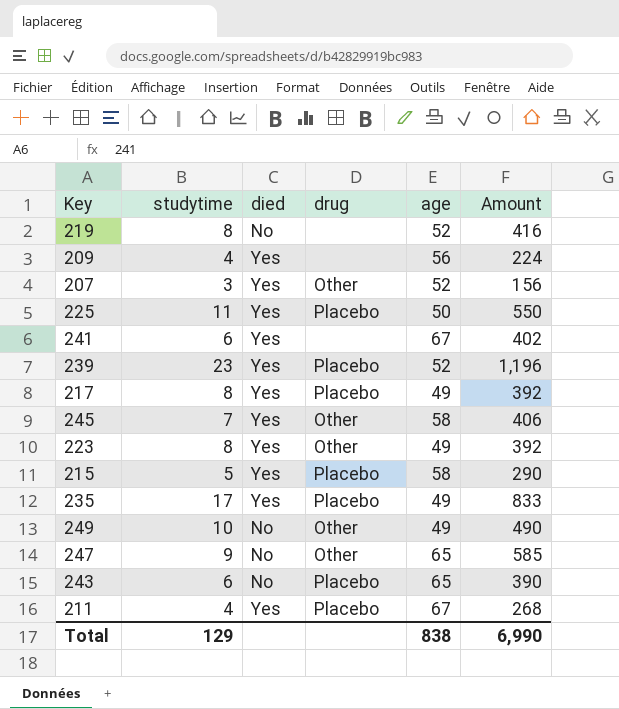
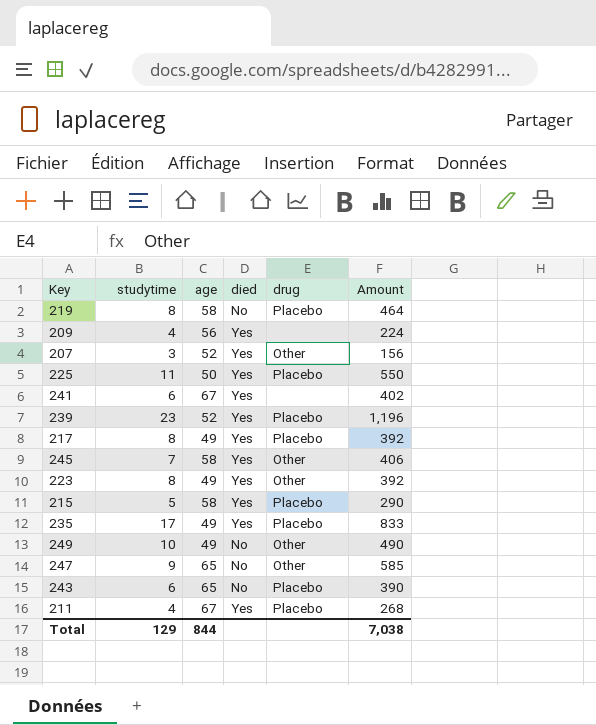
column age | position: 5 -> 3
219 | age: 52 -> 58
219 | drug: none -> Placebo
219 | Amount: 416 -> 464
Total | age: 838 -> 844
Total | Amount: 6,990 -> 7,038

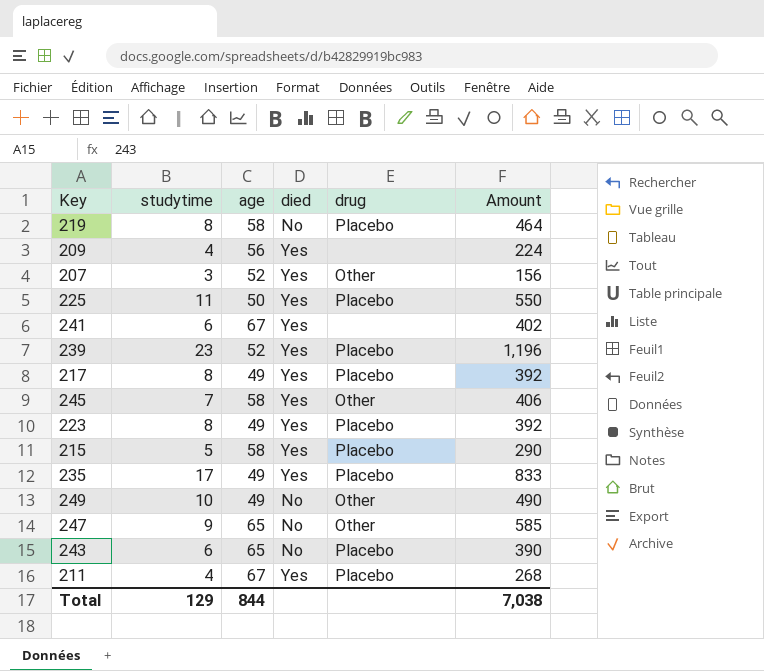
223 | drug: Other -> Placebo

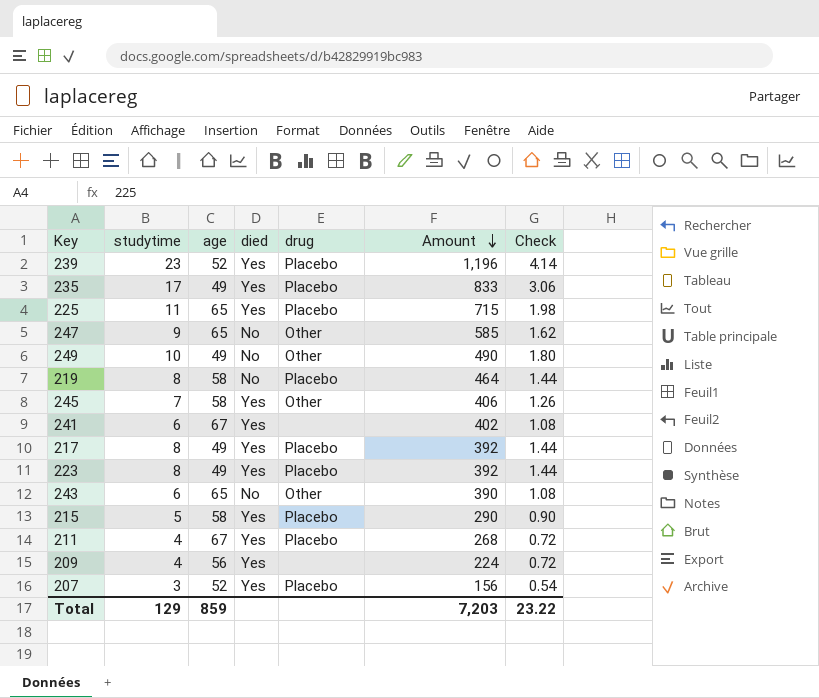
row order: none -> Amount descending
column Check | formula: none -> [studytime] * 0.18
225 | age: 50 -> 65
225 | Amount: 550 -> 715
243 | drug: Placebo -> Other
207 | drug: Other -> Placebo
Total | age: 844 -> 859
Total | Amount: 7,038 -> 7,203

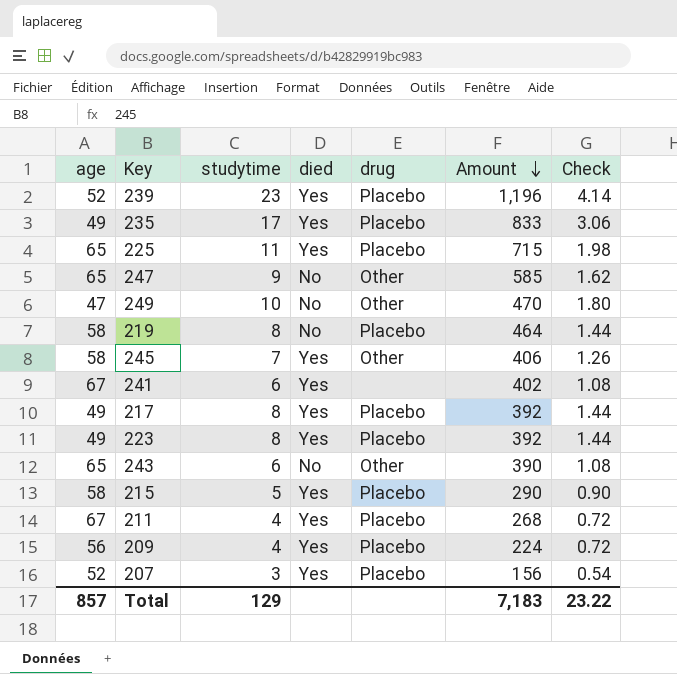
column age | position: 3 -> 1
249 | age: 49 -> 47
249 | Amount: 490 -> 470
209 | drug: none -> Placebo
Total | age: 859 -> 857
Total | Amount: 7,203 -> 7,183

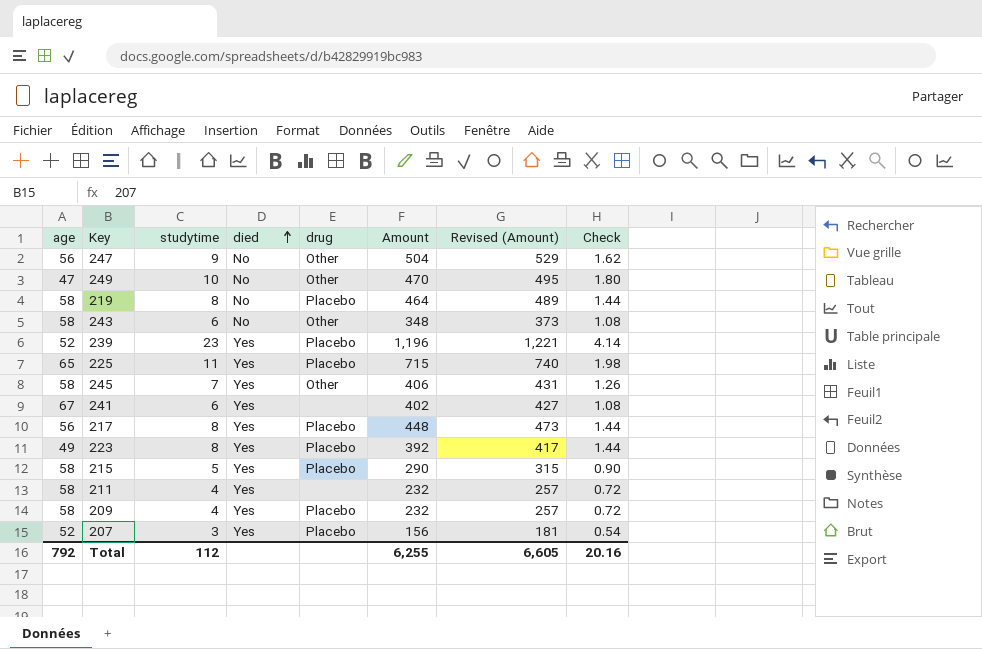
row order: Amount descending -> died ascending
column Revised (Amount) | formula: none -> [Amount] + 25
row 235: 49 | 17 | Yes | Placebo | 833 | 3.06 -> none
247 | age: 65 -> 56
247 | Amount: 585 -> 504
243 | age: 65 -> 58
243 | Amount: 390 -> 348
217 | age: 49 -> 56
217 | Amount: 392 -> 448
211 | age: 67 -> 58
211 | drug: Placebo -> none
211 | Amount: 268 -> 232
209 | age: 56 -> 58
209 | Amount: 224 -> 232
Total | age: 857 -> 792
Total | studytime: 129 -> 112
Total | Amount: 7,183 -> 6,255
Total | Check: 23.22 -> 20.16

